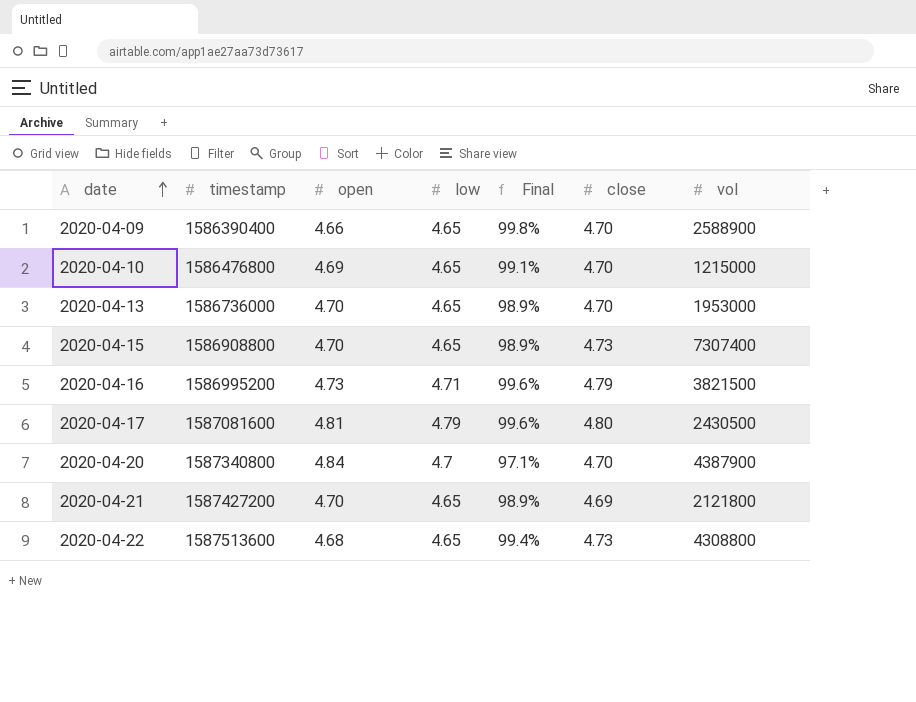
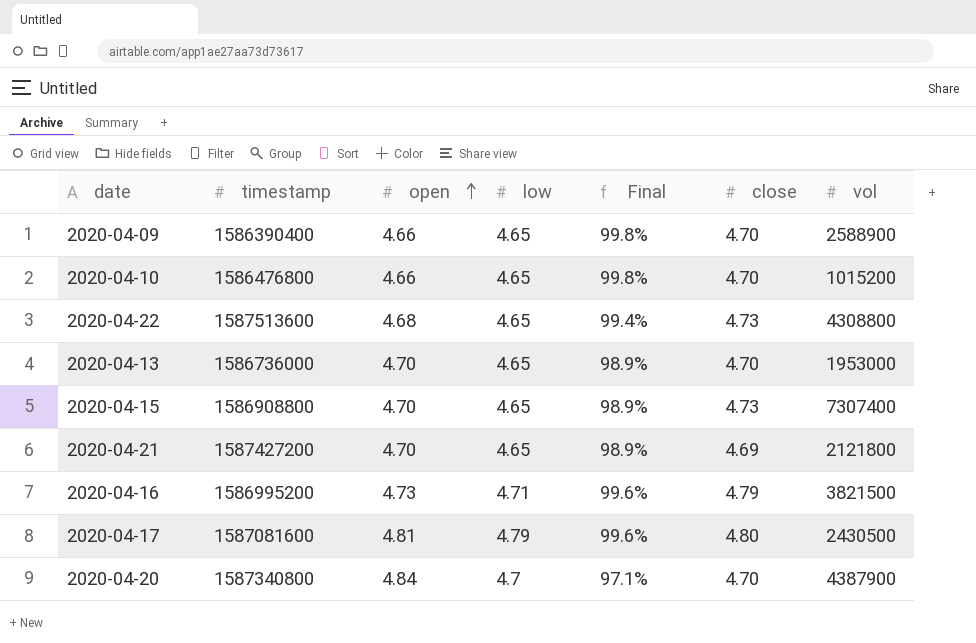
row order: date ascending -> open ascending
2020-04-10 | open: 4.69 -> 4.66
2020-04-10 | Final: 99.1% -> 99.8%
2020-04-10 | vol: 1215000 -> 1015200

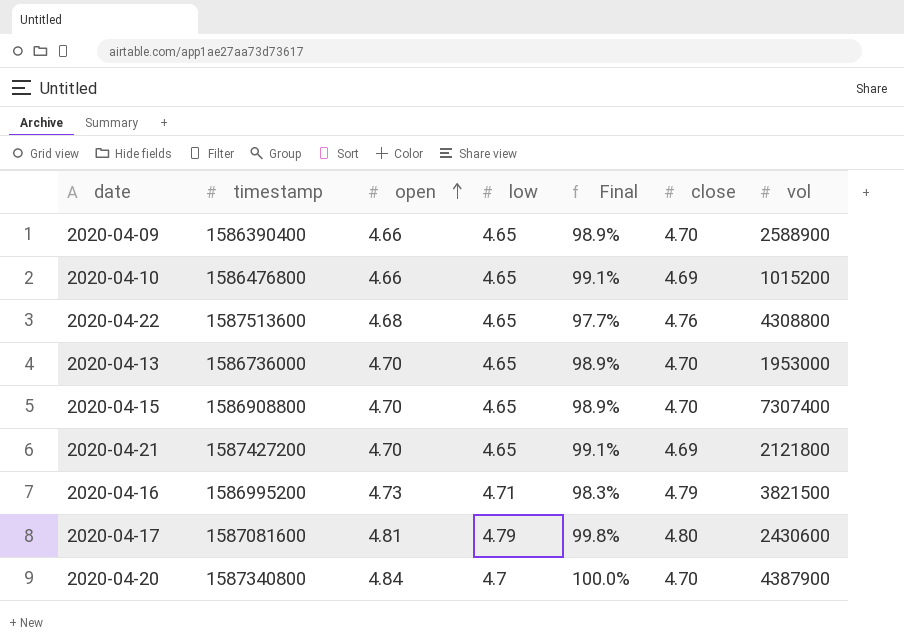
column Final | formula: [low] / [open] -> [low] / [close]
2020-04-10 | close: 4.70 -> 4.69
2020-04-22 | close: 4.73 -> 4.76
2020-04-15 | close: 4.73 -> 4.70
2020-04-17 | vol: 2430500 -> 2430600

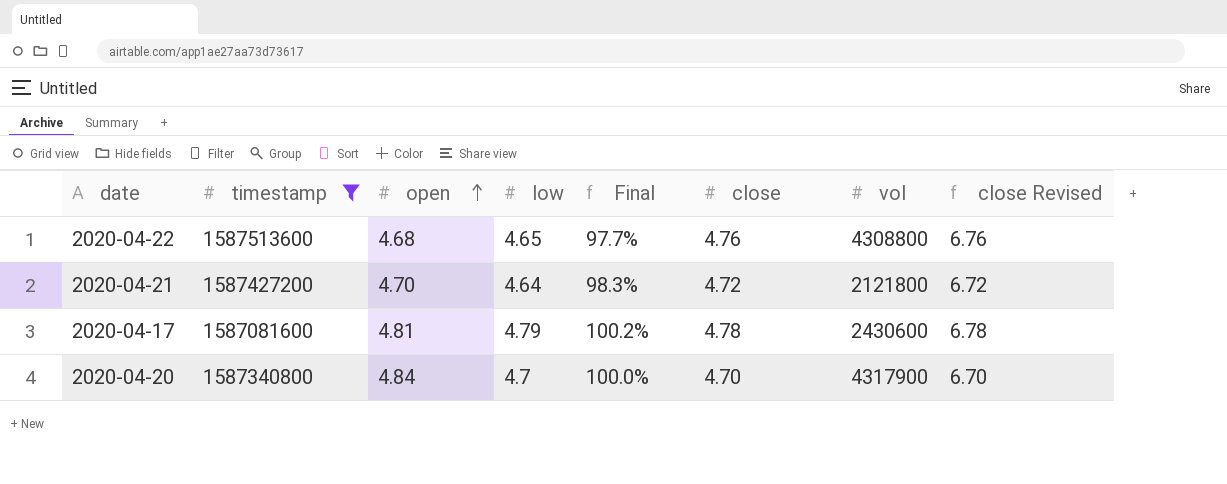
filter: none -> timestamp >= 1587081600
column close Revised | formula: none -> [close] + 2
2020-04-21 | low: 4.65 -> 4.64
2020-04-21 | Final: 99.1% -> 98.3%
2020-04-21 | close: 4.69 -> 4.72
2020-04-17 | Final: 99.8% -> 100.2%
2020-04-17 | close: 4.80 -> 4.78
2020-04-20 | vol: 4387900 -> 4317900

